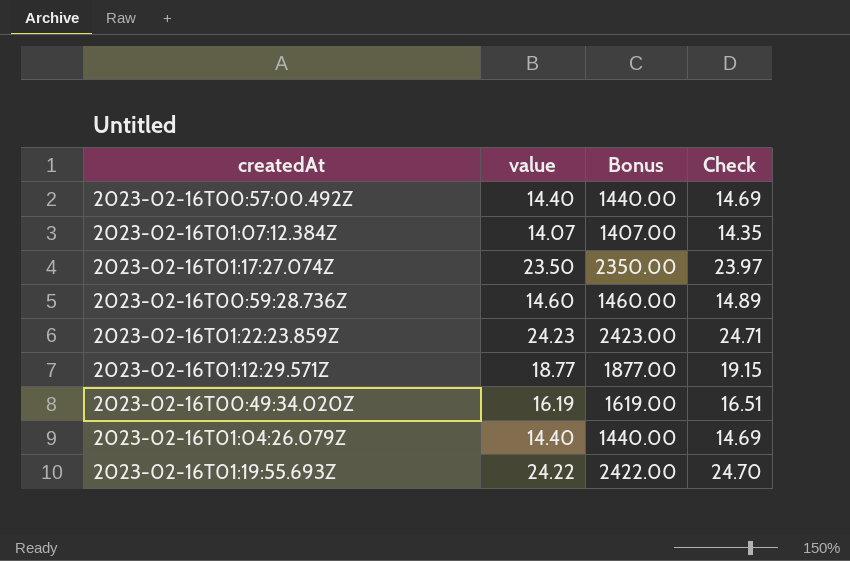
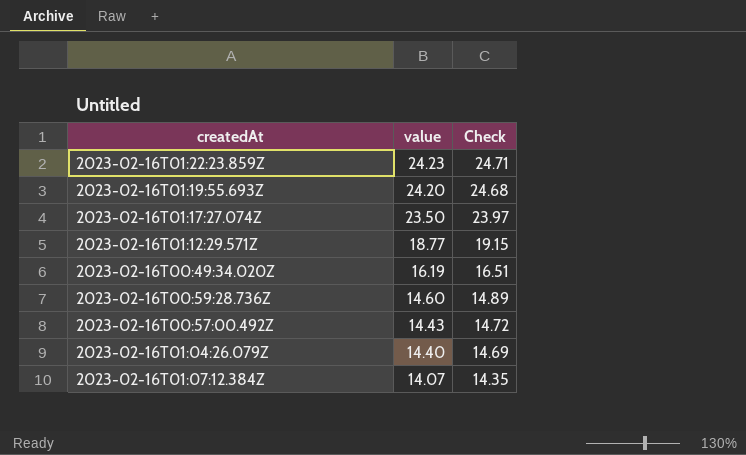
row order: none -> value descending
column Bonus | formula: [value] * 100 -> none
2023-02-16T01:19:55.693Z | value: 24.22 -> 24.20
2023-02-16T01:19:55.693Z | Check: 24.70 -> 24.68
2023-02-16T00:57:00.492Z | value: 14.40 -> 14.43
2023-02-16T00:57:00.492Z | Check: 14.69 -> 14.72

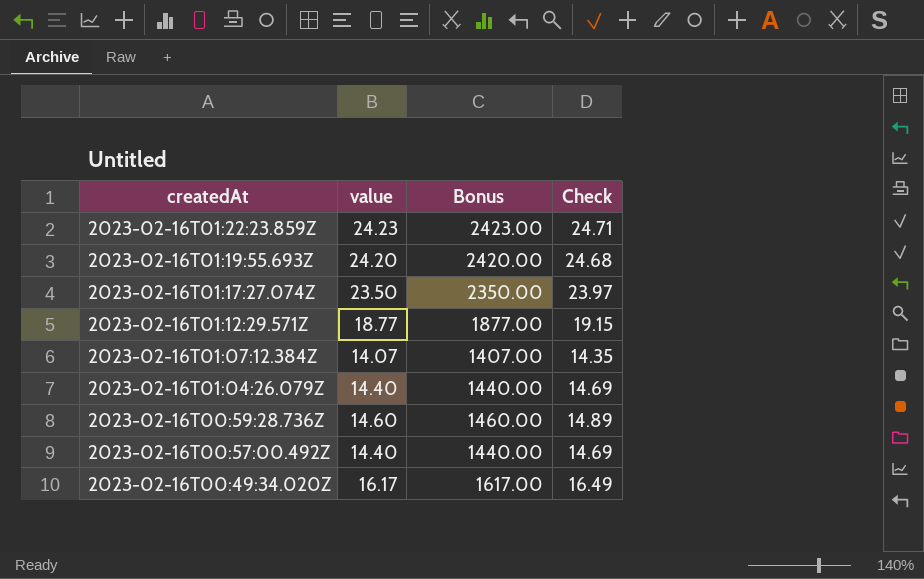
row order: value descending -> createdAt descending
column Bonus | formula: none -> [value] * 100
2023-02-16T00:57:00.492Z | value: 14.43 -> 14.40
2023-02-16T00:57:00.492Z | Check: 14.72 -> 14.69
2023-02-16T00:49:34.020Z | value: 16.19 -> 16.17
2023-02-16T00:49:34.020Z | Check: 16.51 -> 16.49

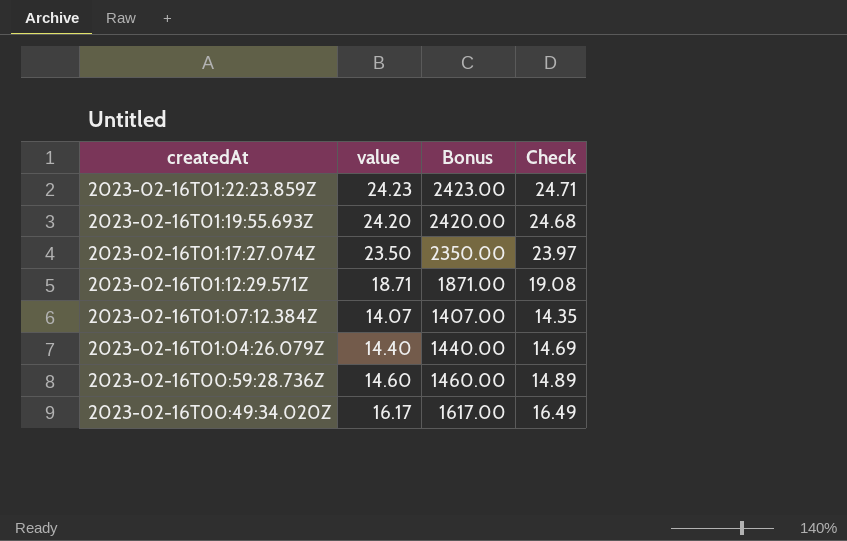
row 2023-02-16T00:57:00.492Z: 14.40 | 1440.00 | 14.69 -> none
2023-02-16T01:12:29.571Z | value: 18.77 -> 18.71
2023-02-16T01:12:29.571Z | Bonus: 1877.00 -> 1871.00
2023-02-16T01:12:29.571Z | Check: 19.15 -> 19.08

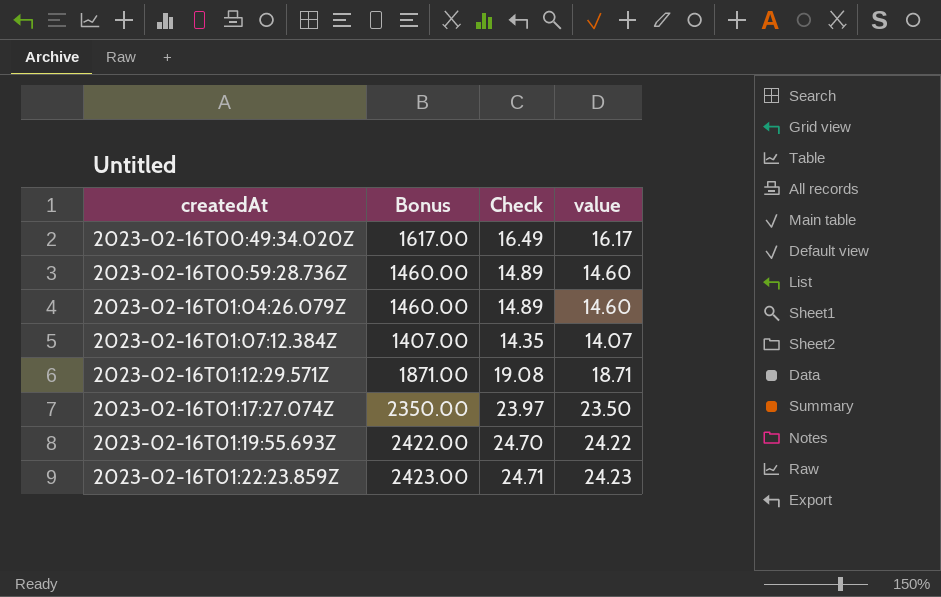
row order: createdAt descending -> createdAt ascending
column value | position: 2 -> 4
2023-02-16T01:04:26.079Z | Bonus: 1440.00 -> 1460.00
2023-02-16T01:04:26.079Z | Check: 14.69 -> 14.89
2023-02-16T01:04:26.079Z | value: 14.40 -> 14.60
2023-02-16T01:19:55.693Z | Bonus: 2420.00 -> 2422.00
2023-02-16T01:19:55.693Z | Check: 24.68 -> 24.70
2023-02-16T01:19:55.693Z | value: 24.20 -> 24.22

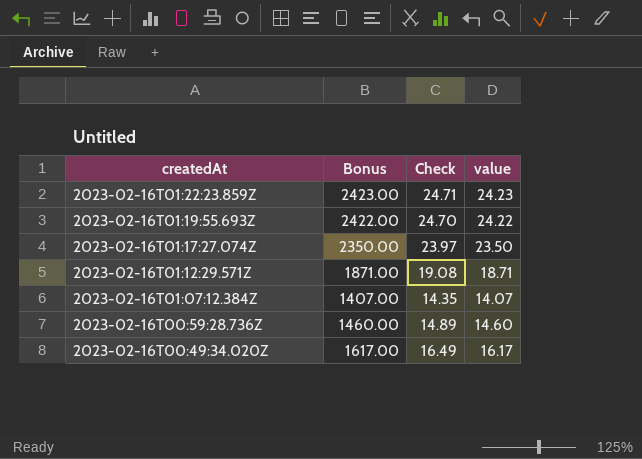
row order: createdAt ascending -> createdAt descending
row 2023-02-16T01:04:26.079Z: 1460.00 | 14.89 | 14.60 -> none

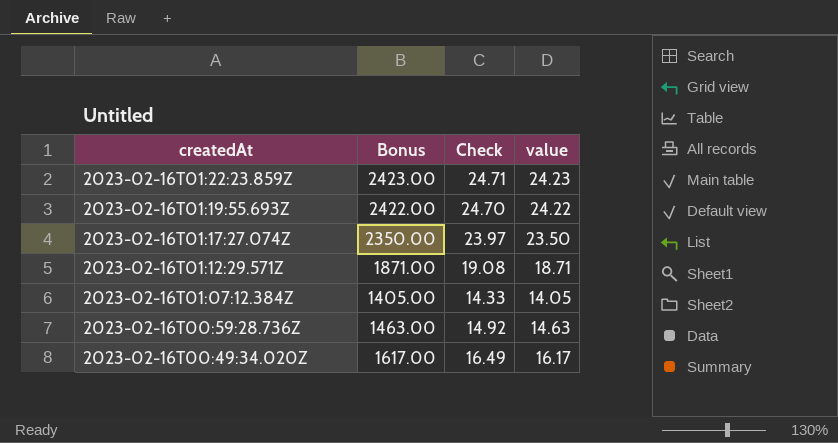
2023-02-16T01:07:12.384Z | Bonus: 1407.00 -> 1405.00
2023-02-16T01:07:12.384Z | Check: 14.35 -> 14.33
2023-02-16T01:07:12.384Z | value: 14.07 -> 14.05
2023-02-16T00:59:28.736Z | Bonus: 1460.00 -> 1463.00
2023-02-16T00:59:28.736Z | Check: 14.89 -> 14.92
2023-02-16T00:59:28.736Z | value: 14.60 -> 14.63

